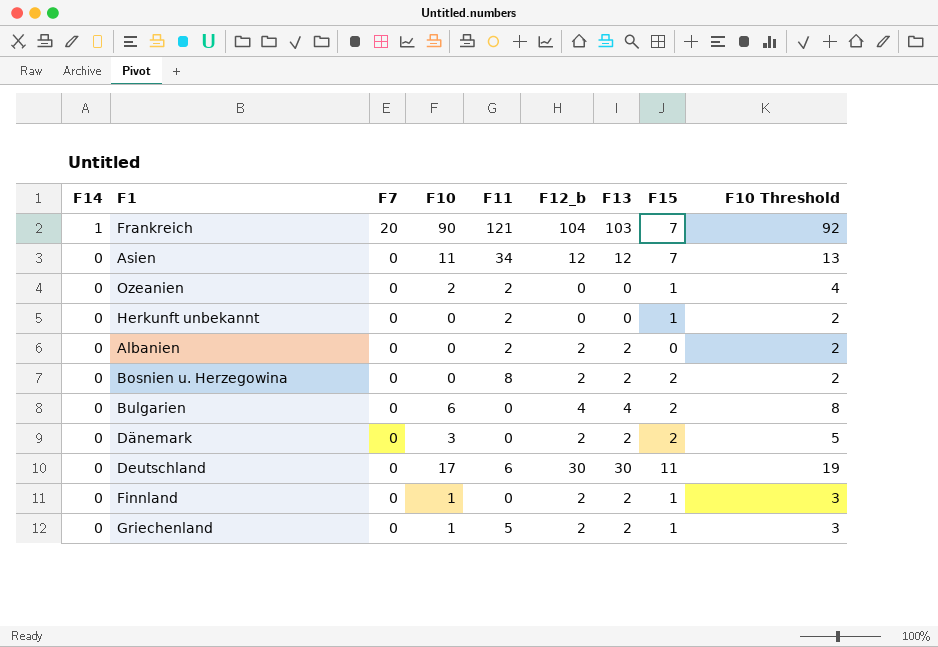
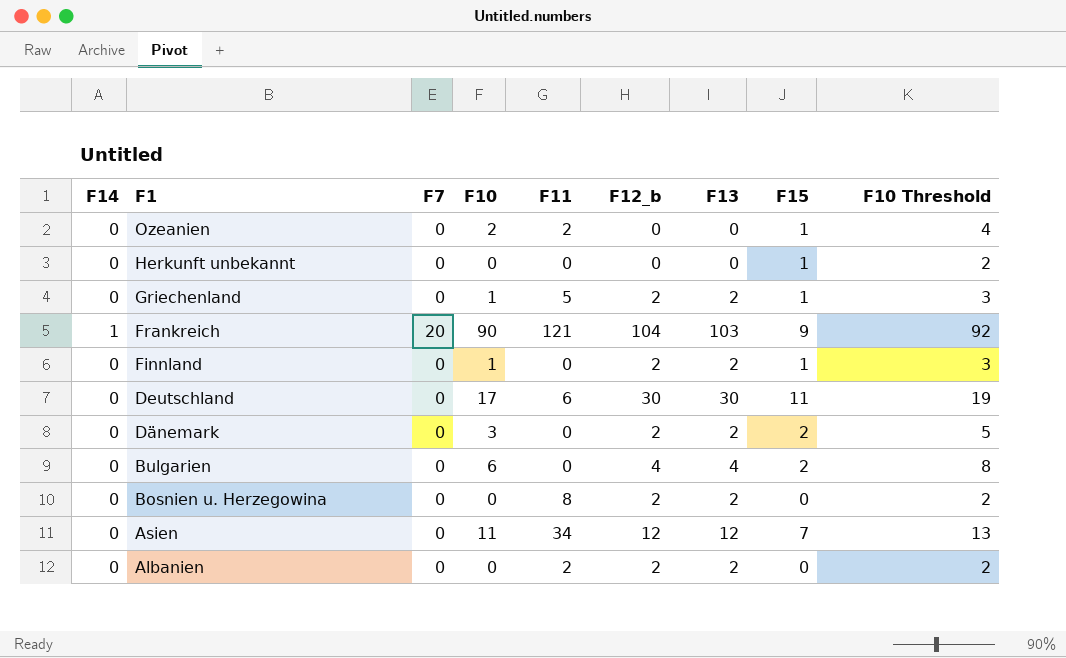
row order: F14 descending -> F1 descending
Herkunft unbekannt | F11: 2 -> 0
Frankreich | F15: 7 -> 9
Bosnien u. Herzegowina | F15: 2 -> 0

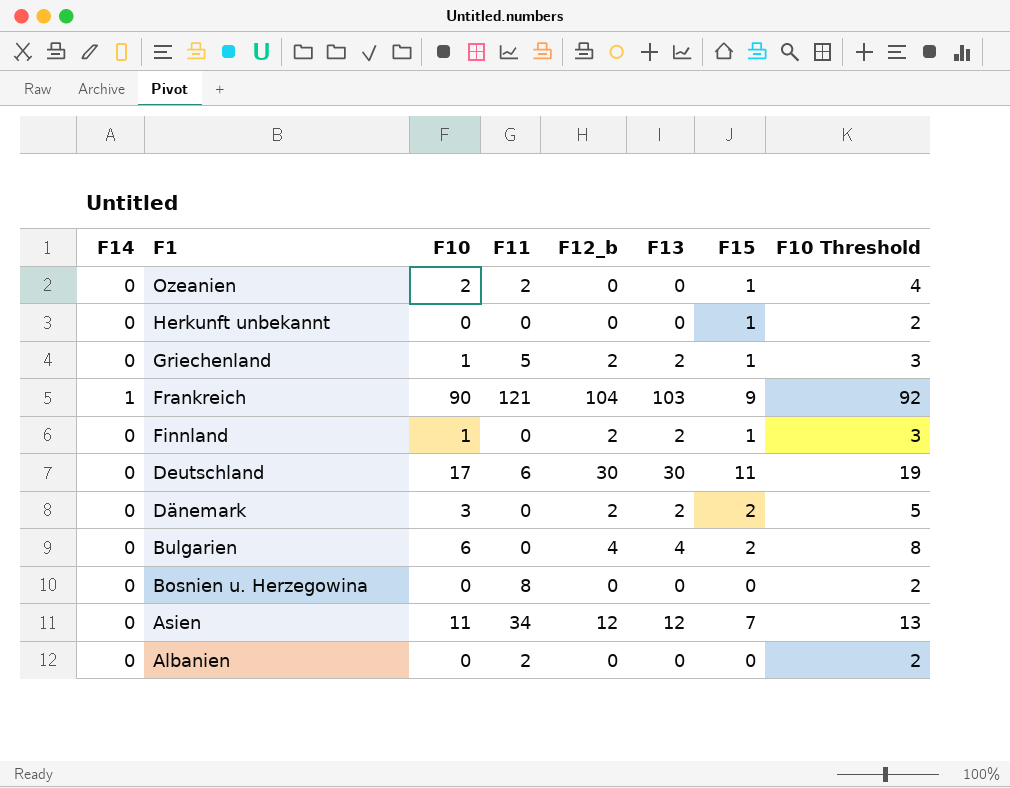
column F7 | position: 3 -> none
Bosnien u. Herzegowina | F12_b: 2 -> 0
Bosnien u. Herzegowina | F13: 2 -> 0
Albanien | F12_b: 2 -> 0
Albanien | F13: 2 -> 0

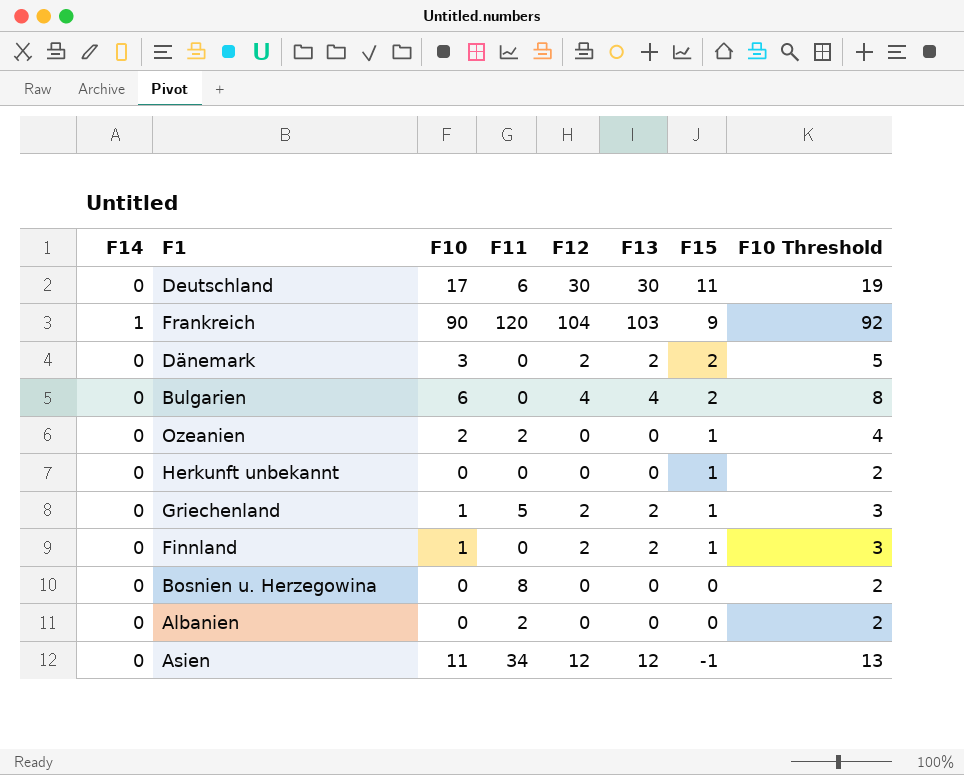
row order: F1 descending -> F15 descending
column name: F12_b -> F12
Frankreich | F11: 121 -> 120
Asien | F15: 7 -> -1

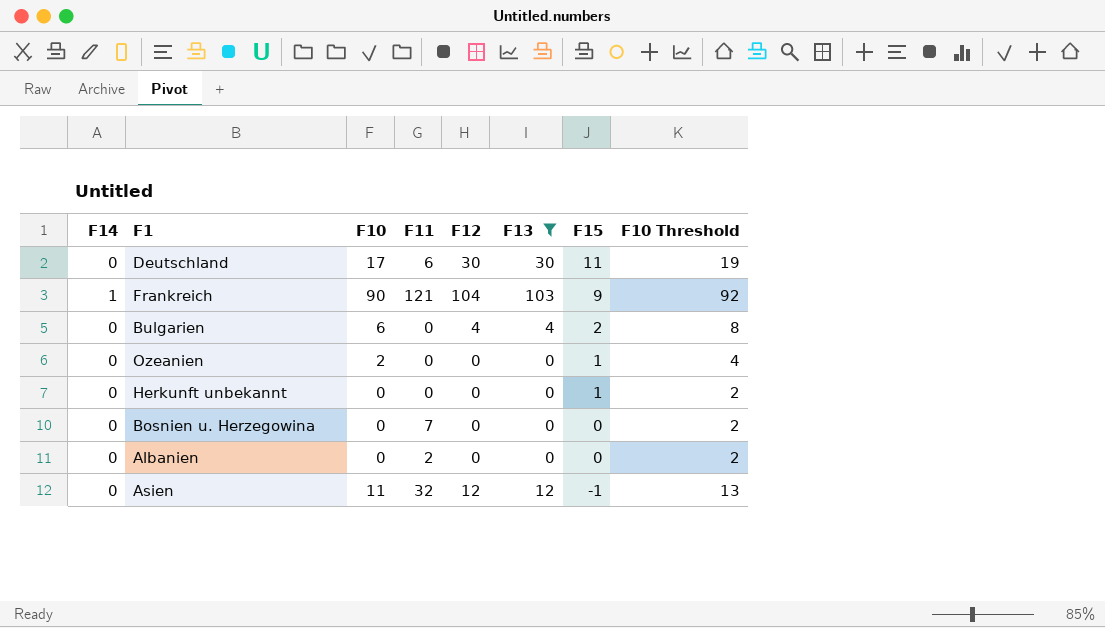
filter: none -> F13 != 2
Frankreich | F11: 120 -> 121
Ozeanien | F11: 2 -> 0
Bosnien u. Herzegowina | F11: 8 -> 7
Asien | F11: 34 -> 32

